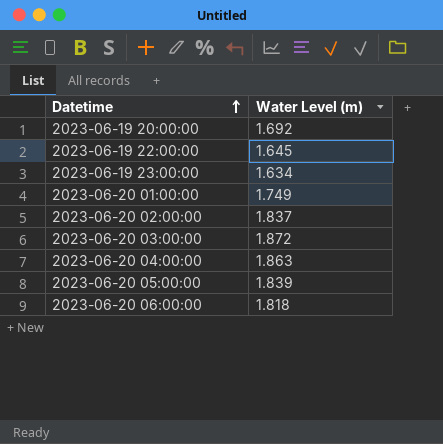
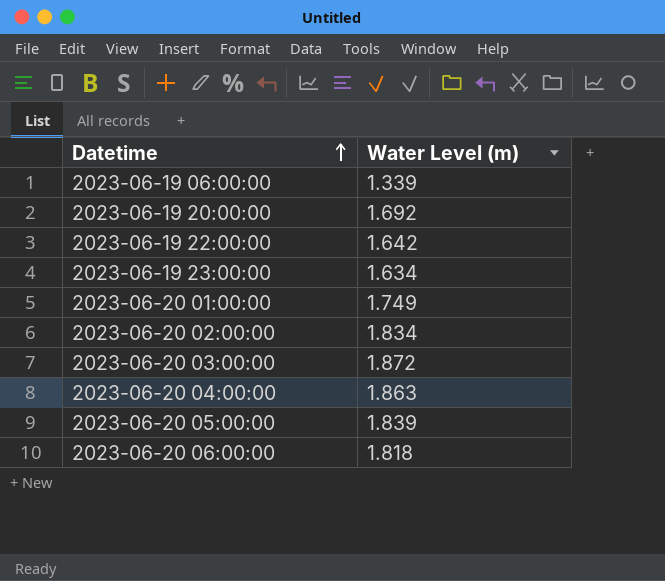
row 2023-06-19 06:00:00: none -> 1.339
2023-06-19 22:00:00 | Water Level (m): 1.645 -> 1.642
2023-06-20 02:00:00 | Water Level (m): 1.837 -> 1.834

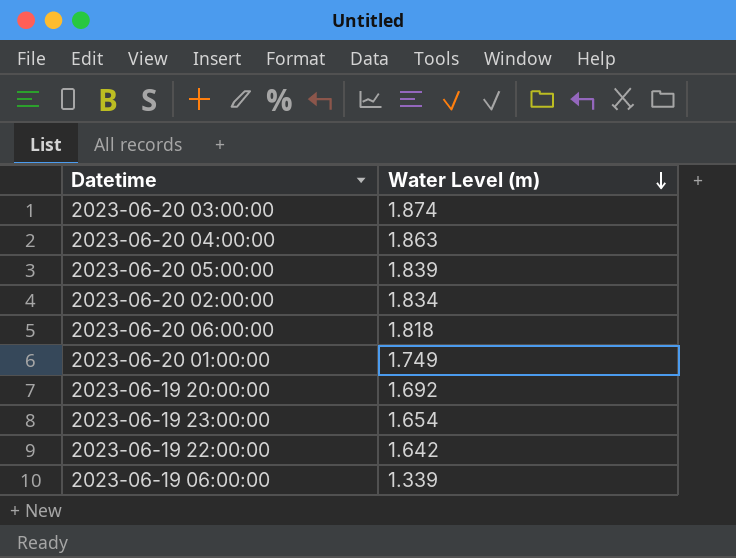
row order: Datetime ascending -> Water Level (m) descending
2023-06-20 03:00:00 | Water Level (m): 1.872 -> 1.874
2023-06-19 23:00:00 | Water Level (m): 1.634 -> 1.654

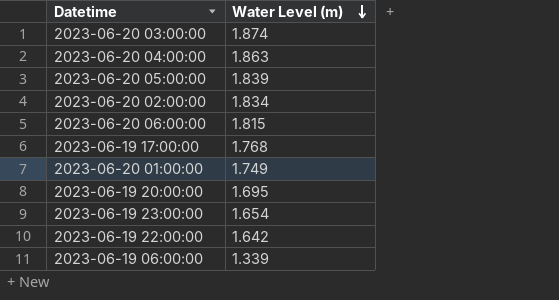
2023-06-20 06:00:00 | Water Level (m): 1.818 -> 1.815
row 2023-06-19 17:00:00: none -> 1.768
2023-06-19 20:00:00 | Water Level (m): 1.692 -> 1.695

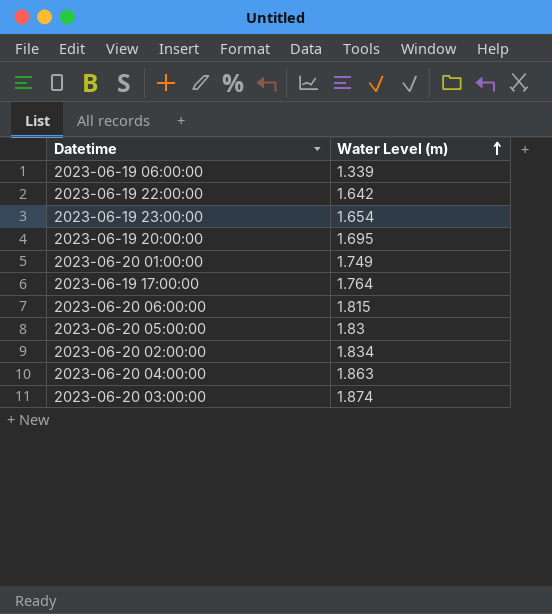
row order: Water Level (m) descending -> Water Level (m) ascending
2023-06-19 17:00:00 | Water Level (m): 1.768 -> 1.764
2023-06-20 05:00:00 | Water Level (m): 1.839 -> 1.83

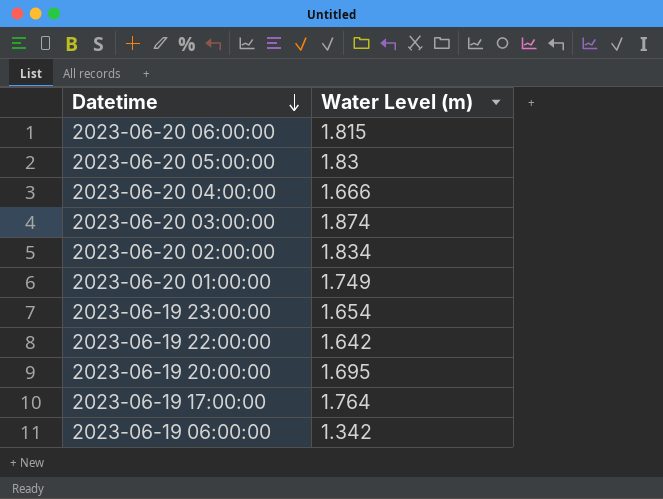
row order: Water Level (m) ascending -> Datetime descending
2023-06-20 04:00:00 | Water Level (m): 1.863 -> 1.666
2023-06-19 06:00:00 | Water Level (m): 1.339 -> 1.342

